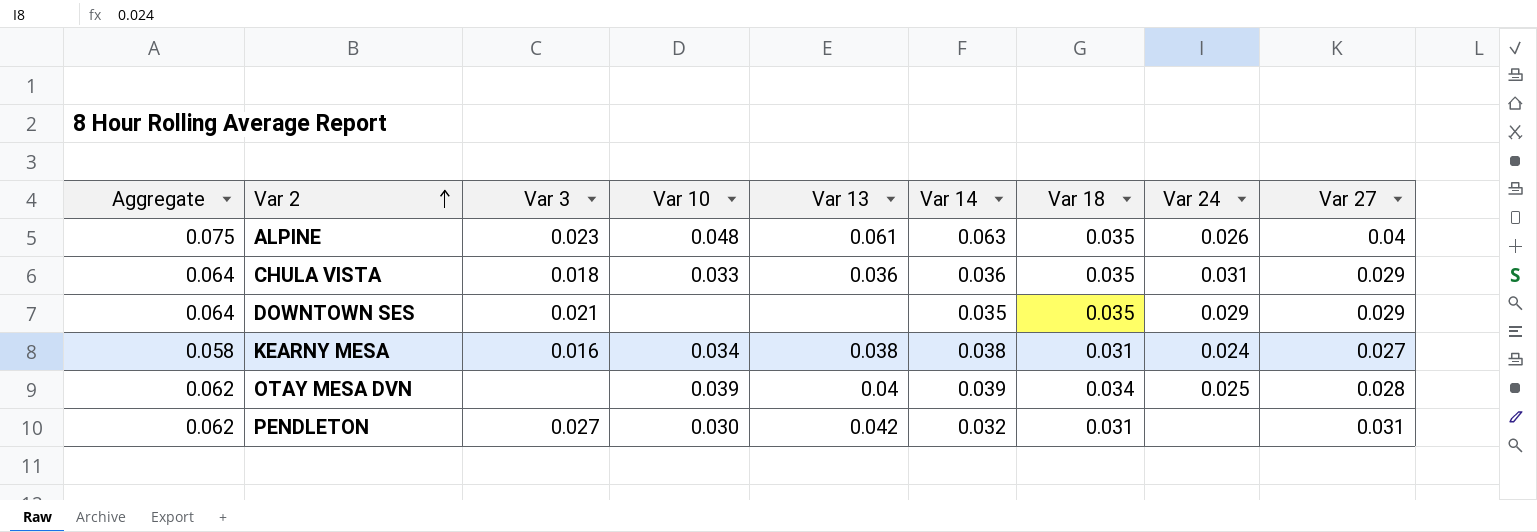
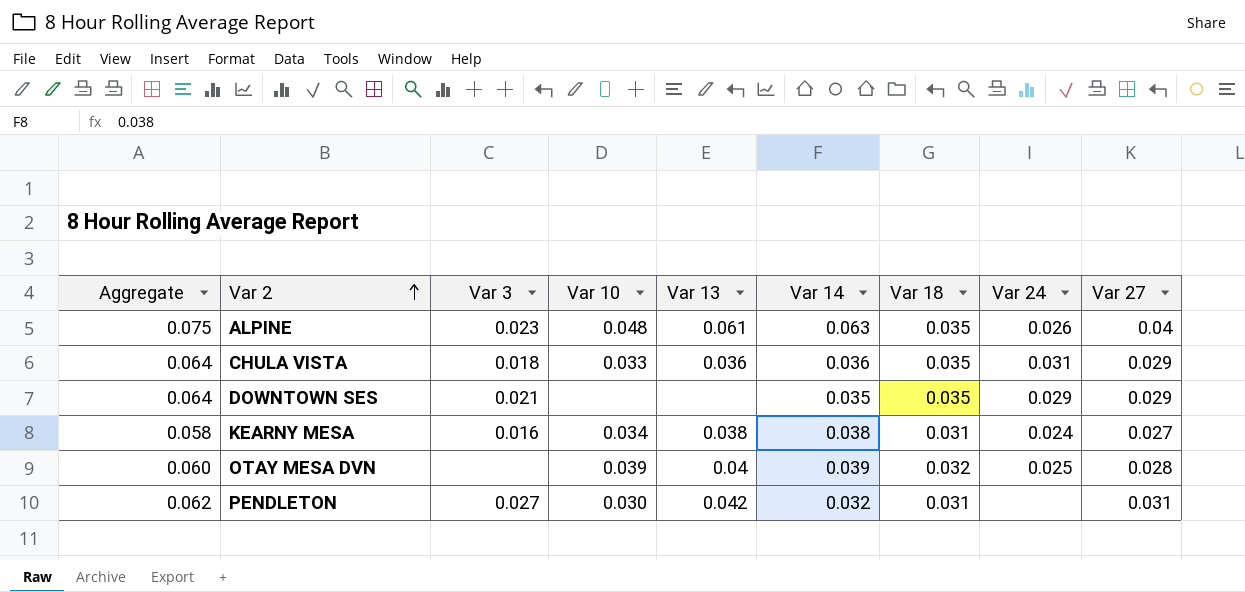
OTAY MESA DVN | Aggregate: 0.062 -> 0.060
OTAY MESA DVN | Var 18: 0.034 -> 0.032

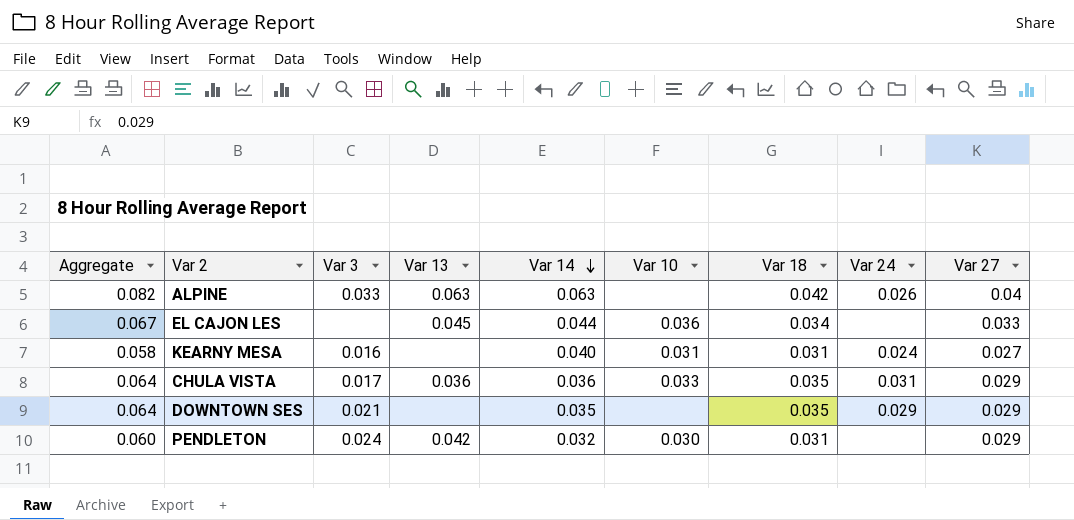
row order: Var 2 ascending -> Var 14 descending
column Var 10 | position: 4 -> 6
row OTAY MESA DVN: 0.060 | none | 0.039 | 0.04 | 0.039 | 0.032 | 0.025 | 0.028 -> none
ALPINE | Aggregate: 0.075 -> 0.082
ALPINE | Var 3: 0.023 -> 0.033
ALPINE | Var 13: 0.061 -> 0.063
ALPINE | Var 10: 0.048 -> none
ALPINE | Var 18: 0.035 -> 0.042
row EL CAJON LES: none -> 0.067 | none | 0.045 | 0.044 | 0.036 | 0.034 | none | 0.033
KEARNY MESA | Var 13: 0.038 -> none
KEARNY MESA | Var 14: 0.038 -> 0.040
KEARNY MESA | Var 10: 0.034 -> 0.031
CHULA VISTA | Var 3: 0.018 -> 0.017
PENDLETON | Aggregate: 0.062 -> 0.060
PENDLETON | Var 3: 0.027 -> 0.024
PENDLETON | Var 27: 0.031 -> 0.029

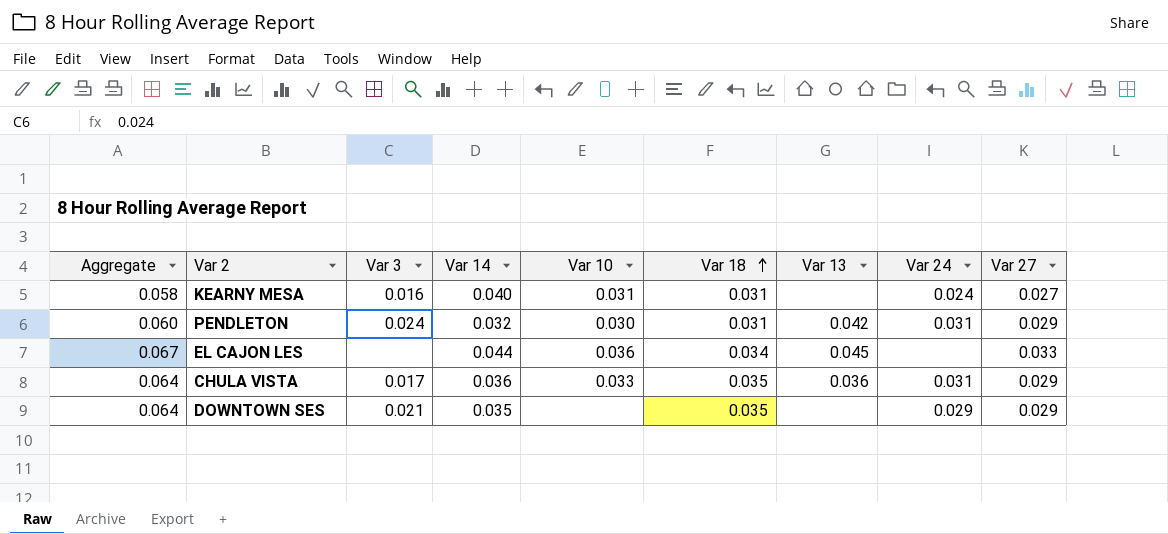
row order: Var 14 descending -> Var 18 ascending
column Var 13 | position: 4 -> 7
row ALPINE: 0.082 | 0.033 | 0.063 | 0.063 | none | 0.042 | 0.026 | 0.04 -> none
PENDLETON | Var 24: none -> 0.031

